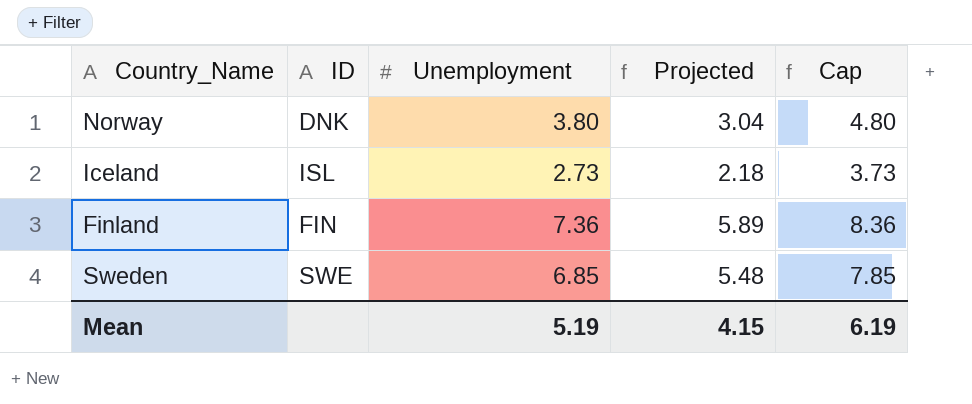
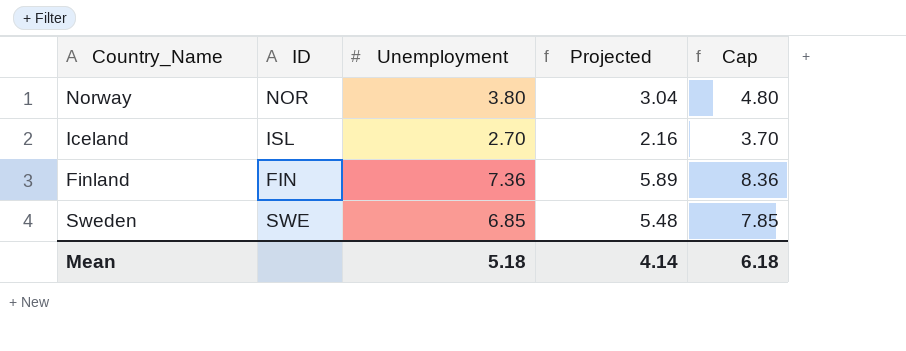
Norway | ID: DNK -> NOR
Iceland | Unemployment: 2.73 -> 2.70
Iceland | Projected: 2.18 -> 2.16
Iceland | Cap: 3.73 -> 3.70
Mean | Unemployment: 5.19 -> 5.18
Mean | Projected: 4.15 -> 4.14
Mean | Cap: 6.19 -> 6.18

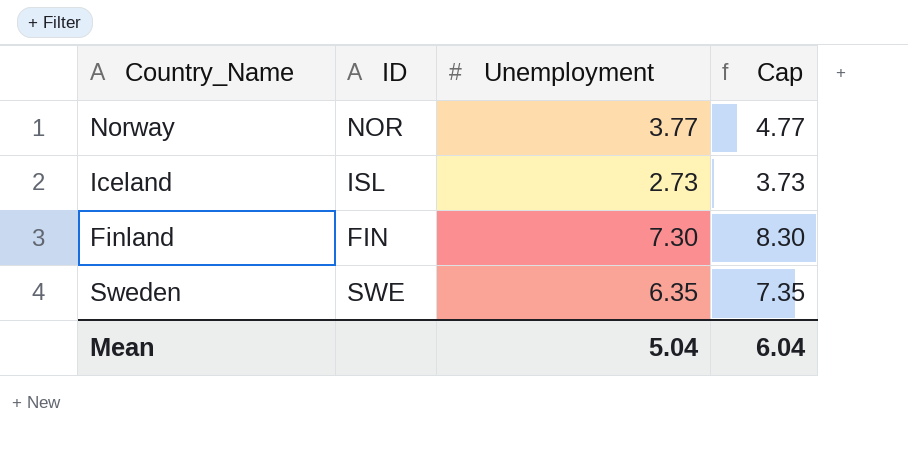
column Projected | formula: [Unemployment] * 0.8 -> none
Norway | Unemployment: 3.80 -> 3.77
Norway | Cap: 4.80 -> 4.77
Iceland | Unemployment: 2.70 -> 2.73
Iceland | Cap: 3.70 -> 3.73
Finland | Unemployment: 7.36 -> 7.30
Finland | Cap: 8.36 -> 8.30
Sweden | Unemployment: 6.85 -> 6.35
Sweden | Cap: 7.85 -> 7.35
Mean | Unemployment: 5.18 -> 5.04
Mean | Cap: 6.18 -> 6.04

